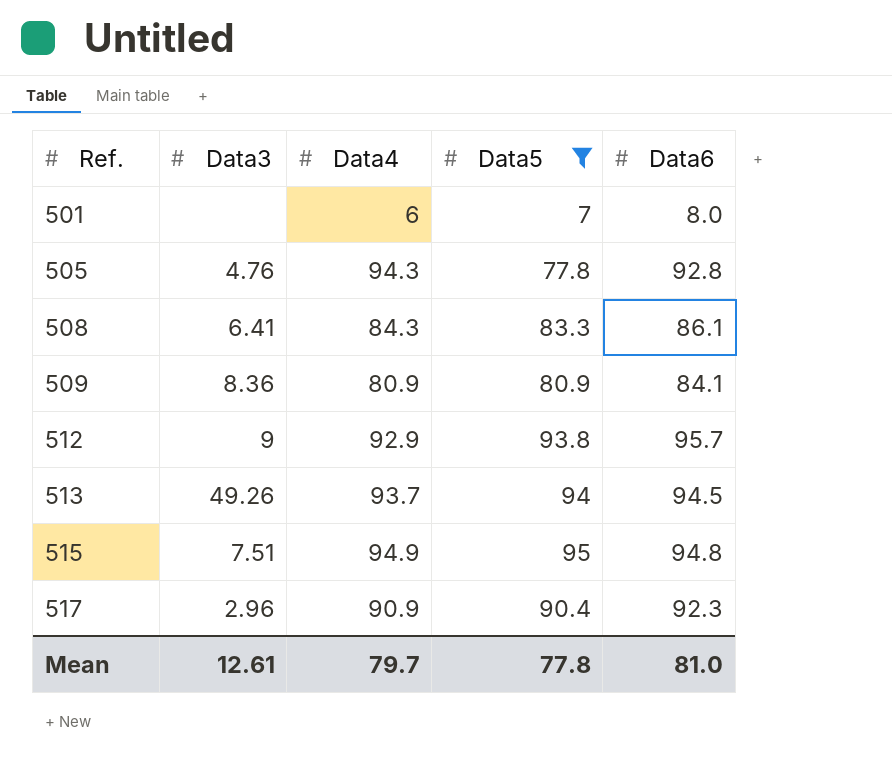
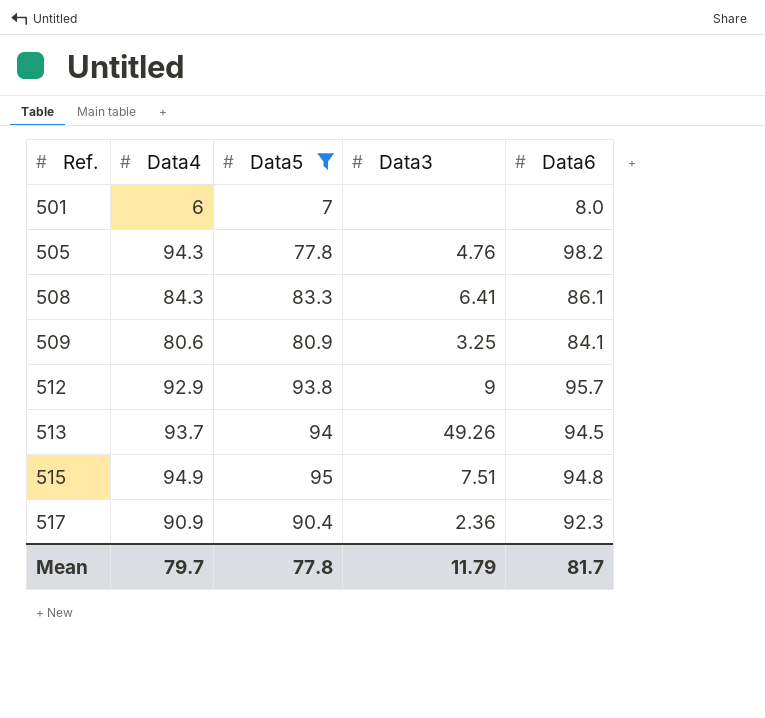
column Data3 | position: 2 -> 4
505 | Data6: 92.8 -> 98.2
509 | Data4: 80.9 -> 80.6
509 | Data3: 8.36 -> 3.25
517 | Data3: 2.96 -> 2.36
Mean | Data3: 12.61 -> 11.79
Mean | Data6: 81.0 -> 81.7

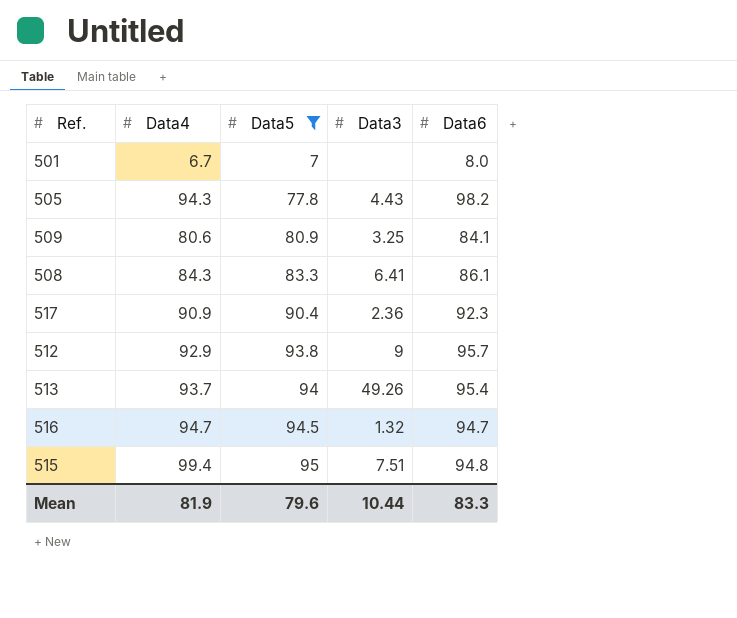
row order: Ref. ascending -> Data5 ascending
501 | Data4: 6 -> 6.7
505 | Data3: 4.76 -> 4.43
513 | Data6: 94.5 -> 95.4
row 516: none -> 94.7 | 94.5 | 1.32 | 94.7
515 | Data4: 94.9 -> 99.4
Mean | Data4: 79.7 -> 81.9
Mean | Data5: 77.8 -> 79.6
Mean | Data3: 11.79 -> 10.44
Mean | Data6: 81.7 -> 83.3

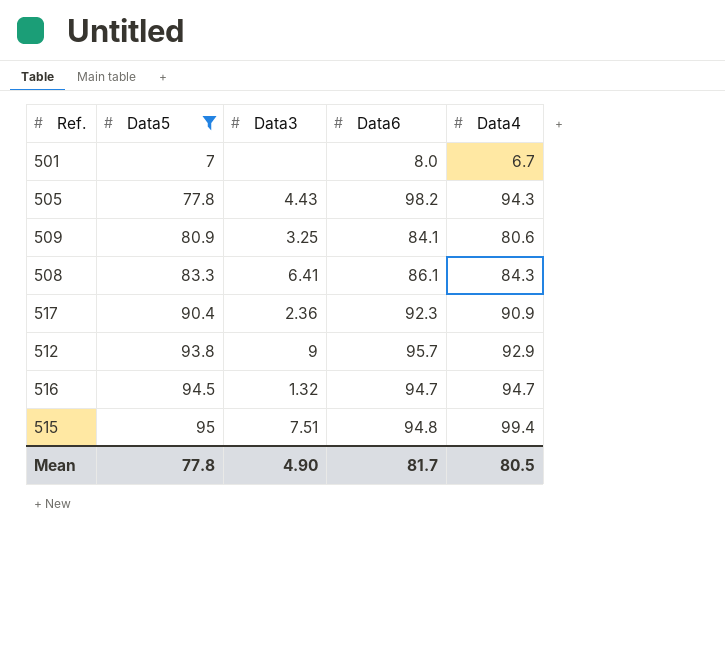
column Data4 | position: 2 -> 5
row 513: 93.7 | 94 | 49.26 | 95.4 -> none
Mean | Data5: 79.6 -> 77.8
Mean | Data3: 10.44 -> 4.90
Mean | Data6: 83.3 -> 81.7
Mean | Data4: 81.9 -> 80.5

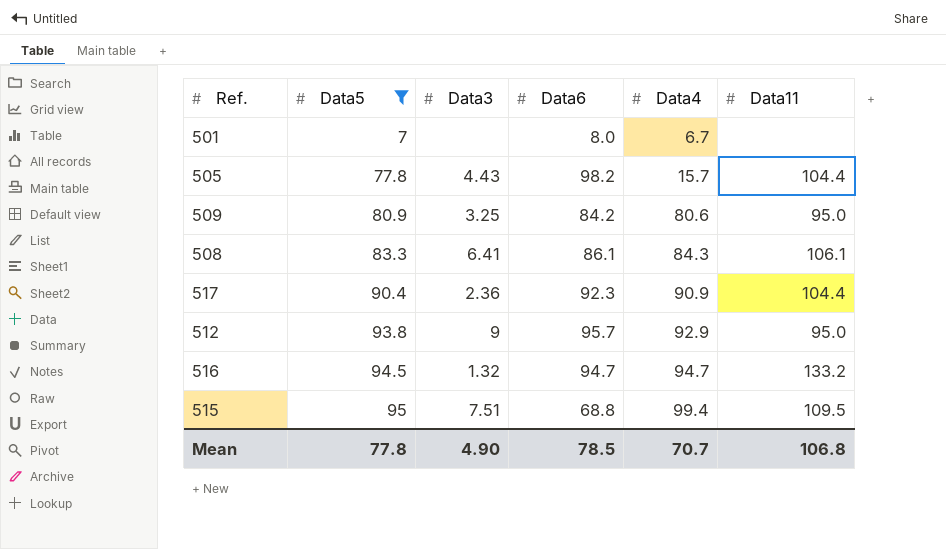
column Data11 | position: none -> 6
505 | Data4: 94.3 -> 15.7
509 | Data6: 84.1 -> 84.2
515 | Data6: 94.8 -> 68.8
Mean | Data6: 81.7 -> 78.5
Mean | Data4: 80.5 -> 70.7

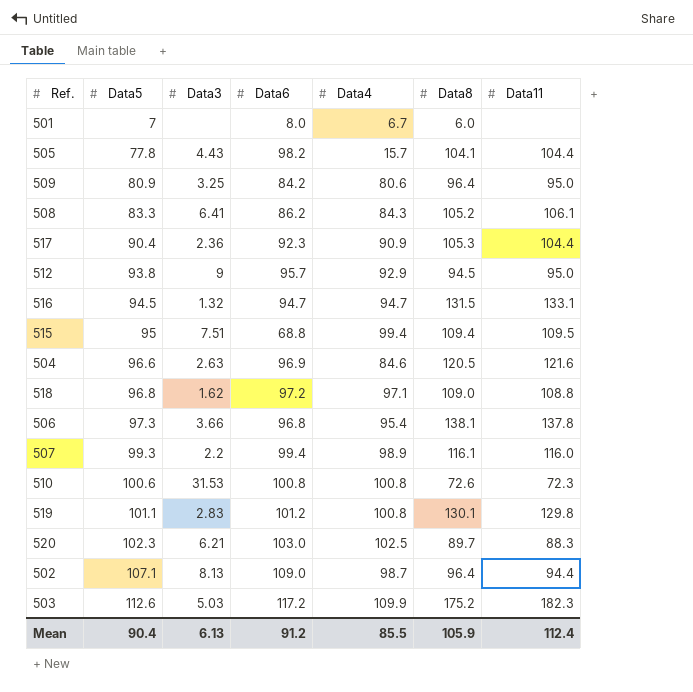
filter: Data5 <= 95 -> none
column Data8 | position: none -> 6
508 | Data6: 86.1 -> 86.2
516 | Data11: 133.2 -> 133.1
Mean | Data5: 77.8 -> 90.4
Mean | Data3: 4.90 -> 6.13
Mean | Data6: 78.5 -> 91.2
Mean | Data4: 70.7 -> 85.5
Mean | Data11: 106.8 -> 112.4

